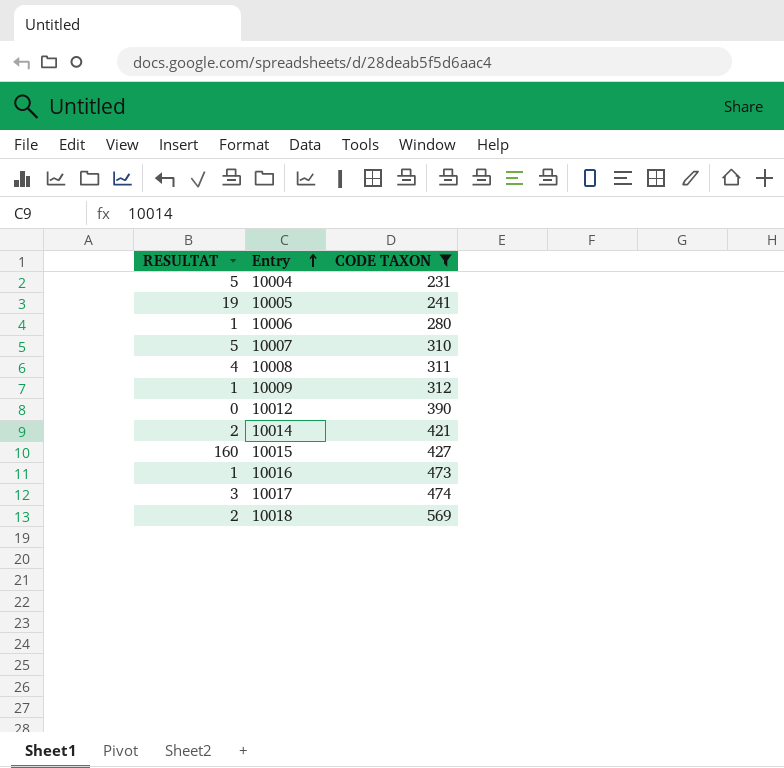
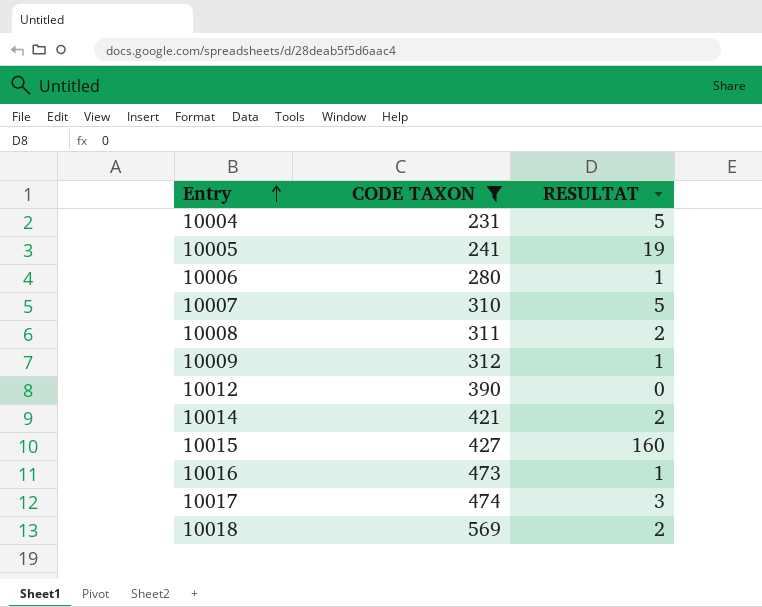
column RESULTAT | position: 1 -> 3
10008 | RESULTAT: 4 -> 2

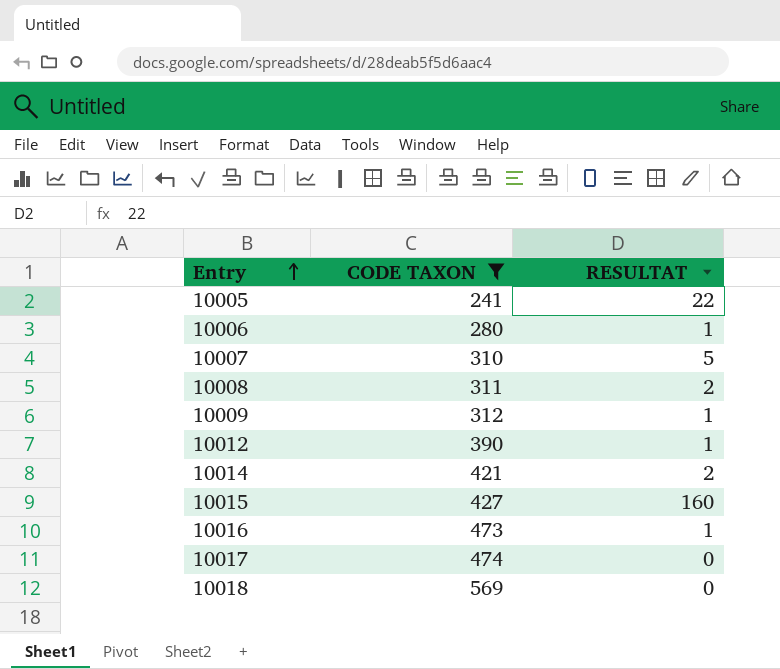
row 10004: 231 | 5 -> none
10005 | RESULTAT: 19 -> 22
10012 | RESULTAT: 0 -> 1
10017 | RESULTAT: 3 -> 0
10018 | RESULTAT: 2 -> 0

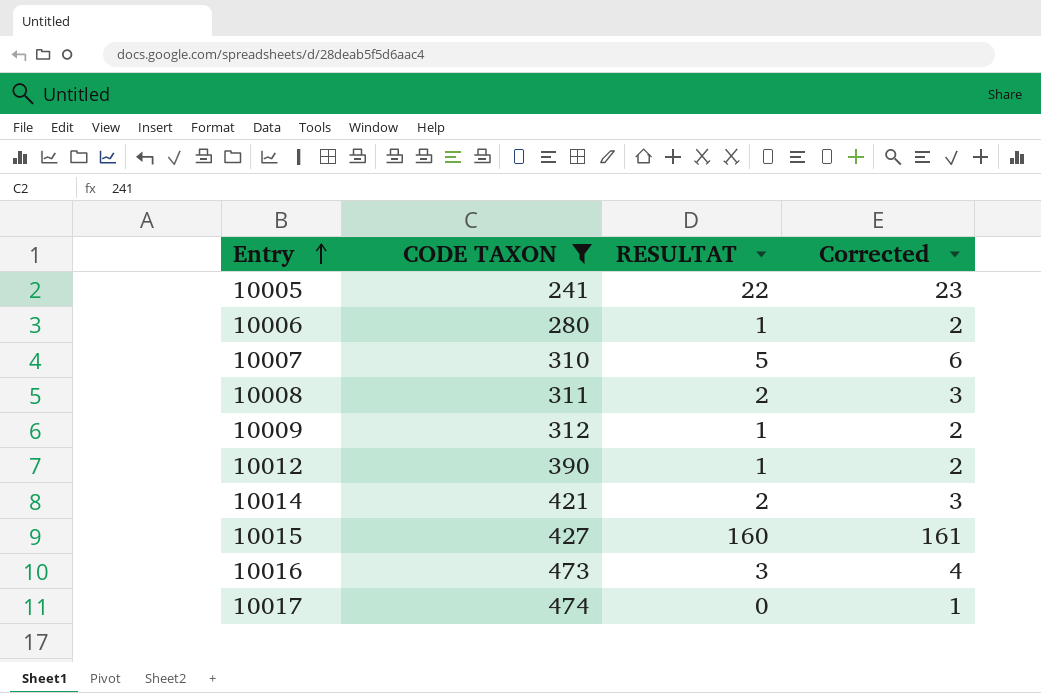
column Corrected | formula: none -> [RESULTAT] + 1
row 10018: 569 | 0 -> none
10016 | RESULTAT: 1 -> 3

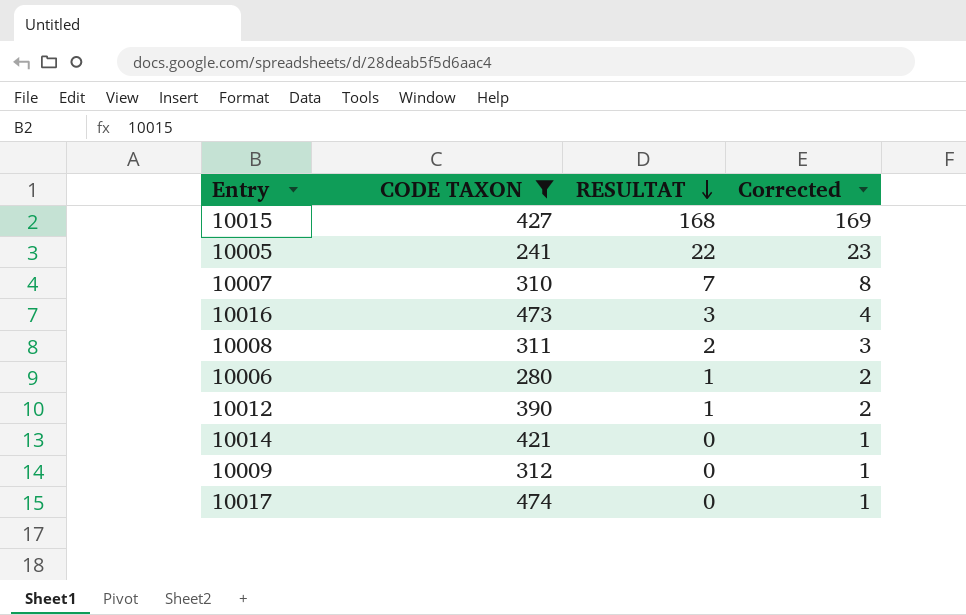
row order: Entry ascending -> RESULTAT descending
10015 | RESULTAT: 160 -> 168
10015 | Corrected: 161 -> 169
10007 | RESULTAT: 5 -> 7
10007 | Corrected: 6 -> 8
10014 | RESULTAT: 2 -> 0
10014 | Corrected: 3 -> 1
10009 | RESULTAT: 1 -> 0
10009 | Corrected: 2 -> 1

